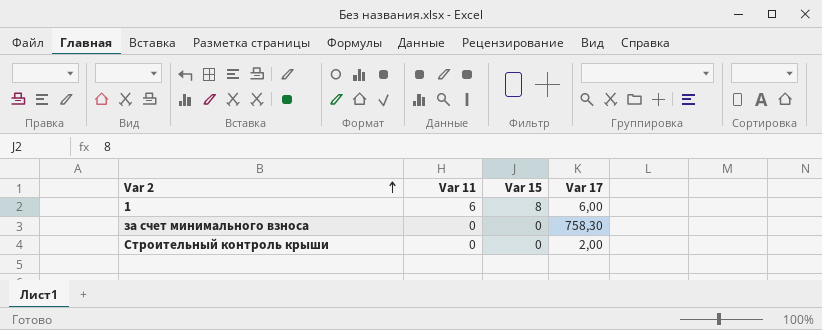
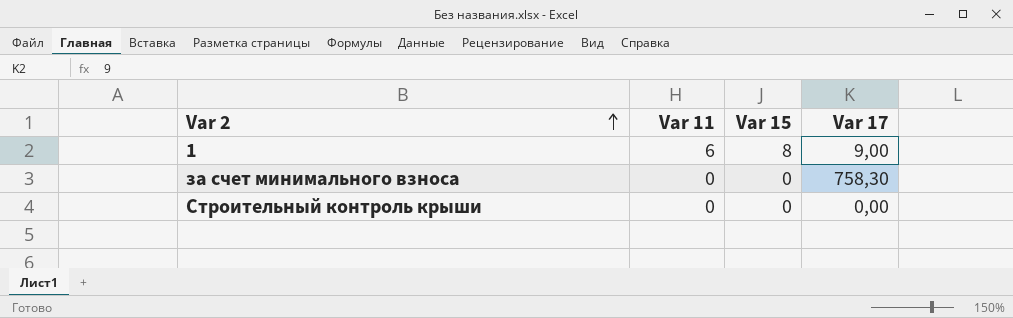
1 | Var 17: 6,00 -> 9,00
Строительный контроль крыши | Var 17: 2,00 -> 0,00

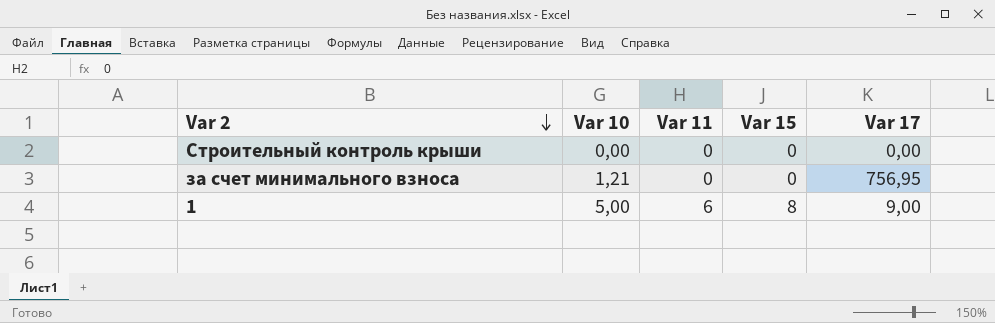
row order: Var 2 ascending -> Var 2 descending
column Var 10 | position: none -> 2
за счет минимального взноса | Var 17: 758,30 -> 756,95

